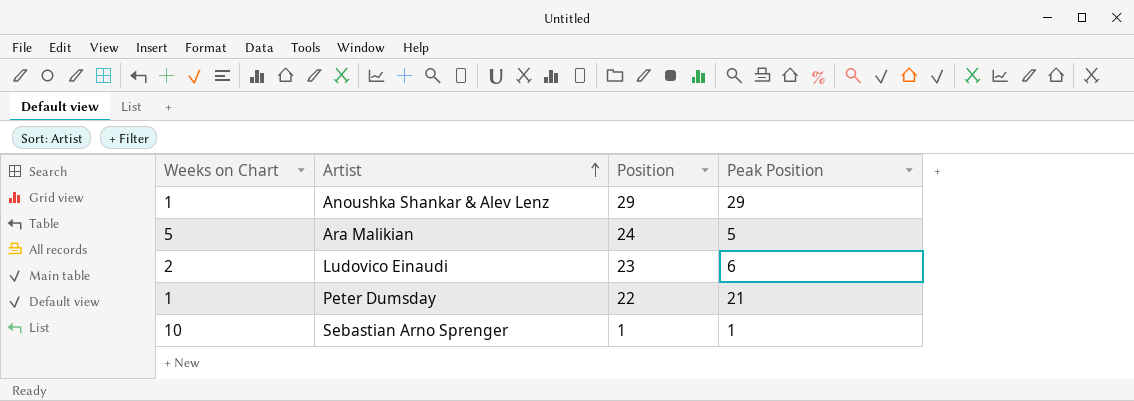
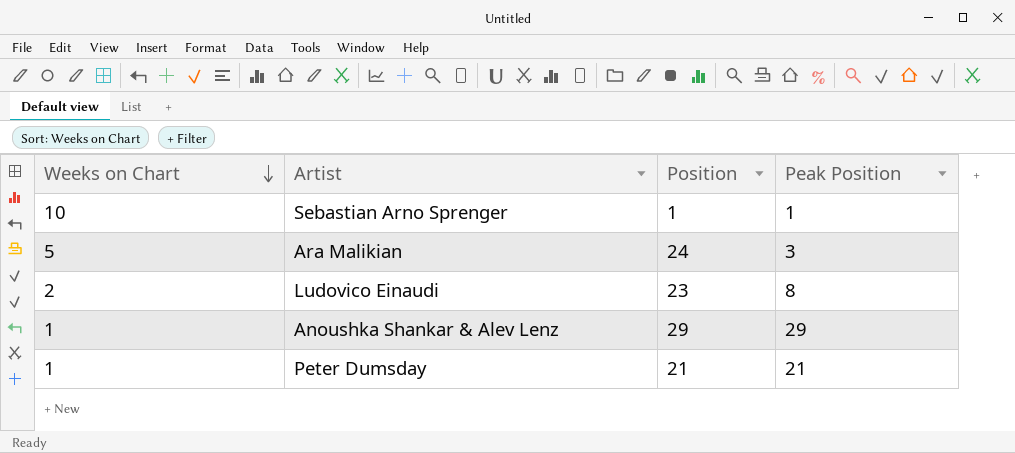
row order: Artist ascending -> Weeks on Chart descending
Ara Malikian | Peak Position: 5 -> 3
Ludovico Einaudi | Peak Position: 6 -> 8
Peter Dumsday | Position: 22 -> 21

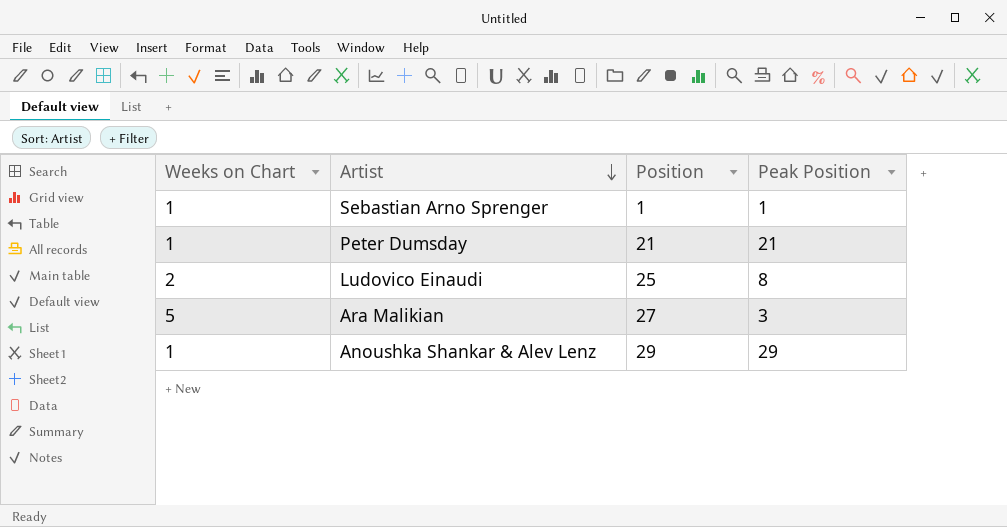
row order: Weeks on Chart descending -> Artist descending
Sebastian Arno Sprenger | Weeks on Chart: 10 -> 1
Ludovico Einaudi | Position: 23 -> 25
Ara Malikian | Position: 24 -> 27

